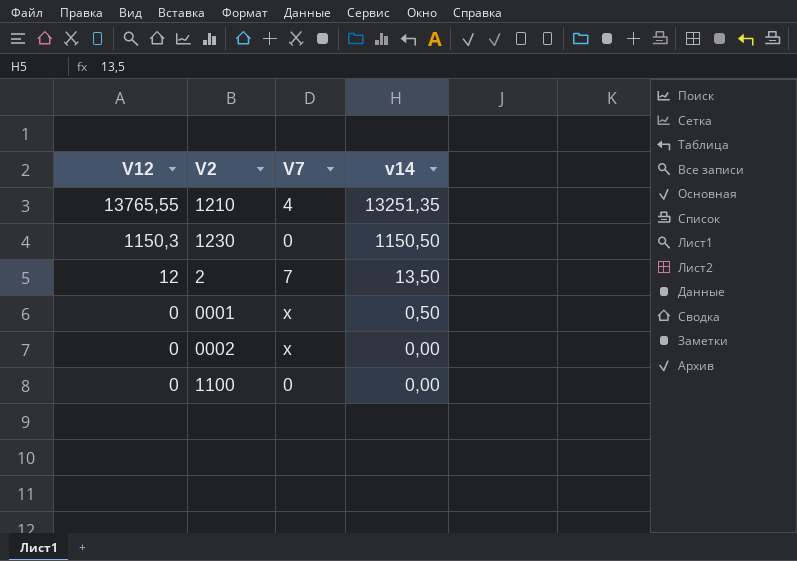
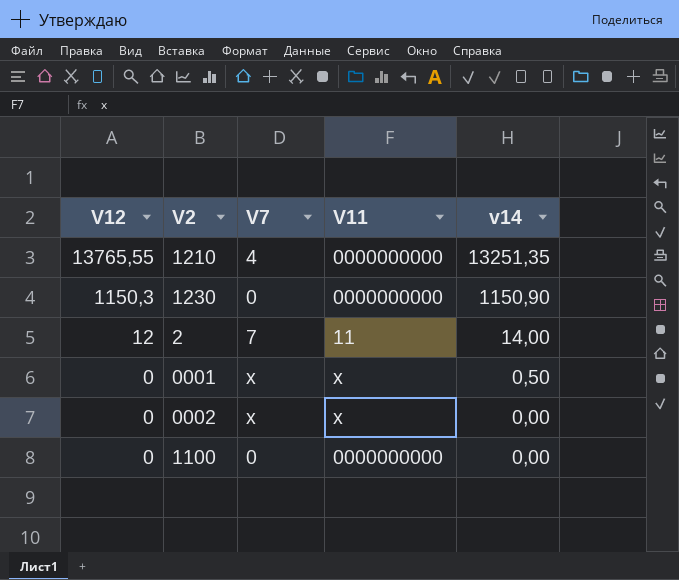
column V11 | position: none -> 4
1230 | v14: 1150,50 -> 1150,90
2 | v14: 13,50 -> 14,00

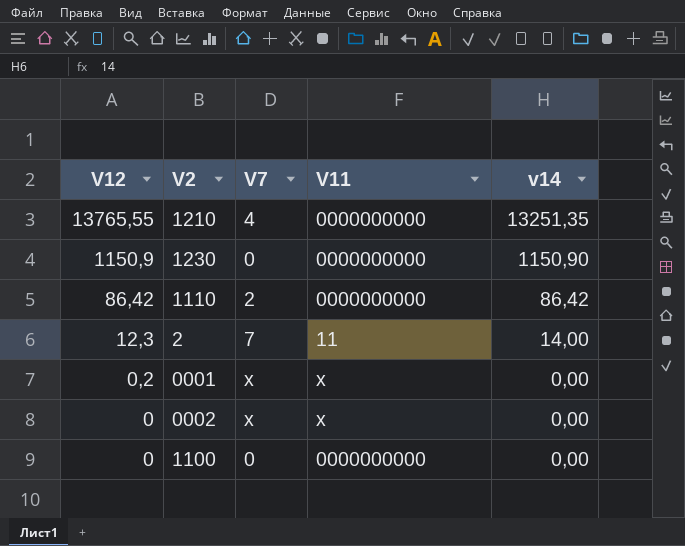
1230 | V12: 1150,3 -> 1150,9
row 1110: none -> 86,42 | 2 | 0000000000 | 86,42
2 | V12: 12 -> 12,3
0001 | V12: 0 -> 0,2
0001 | v14: 0,50 -> 0,00

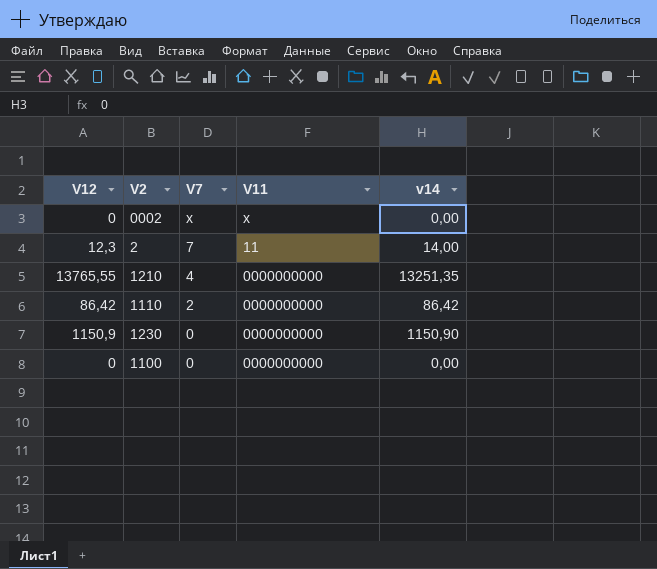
row order: V12 descending -> V7 descending
row 0001: 0,2 | х | х | 0,00 -> none

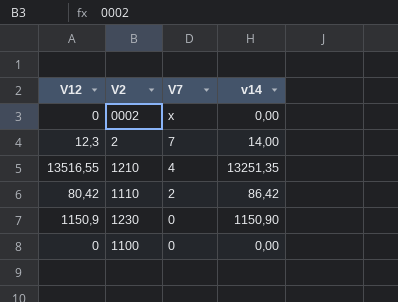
column V11 | position: 4 -> none
1210 | V12: 13765,55 -> 13516,55
1110 | V12: 86,42 -> 80,42

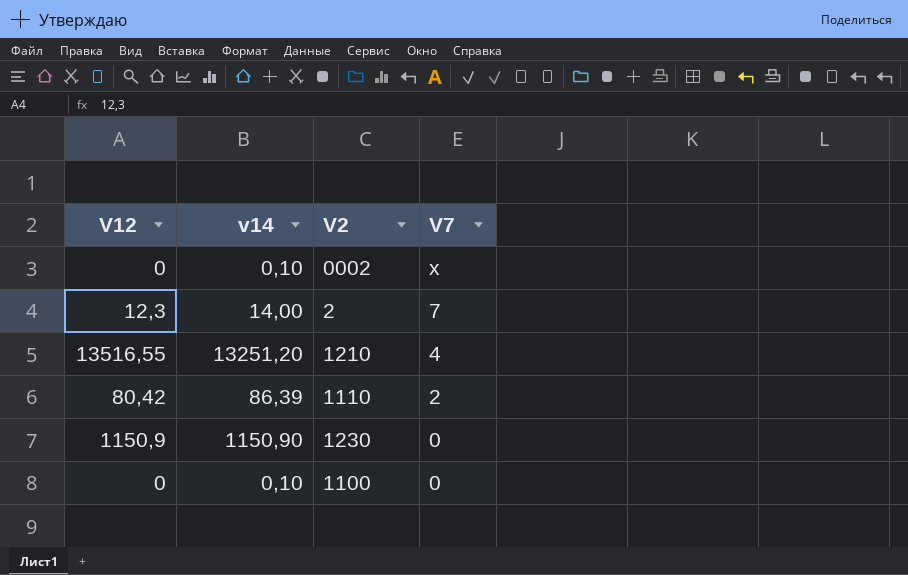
column v14 | position: 4 -> 2
0002 | v14: 0,00 -> 0,10
1210 | v14: 13251,35 -> 13251,20
1110 | v14: 86,42 -> 86,39
1100 | v14: 0,00 -> 0,10

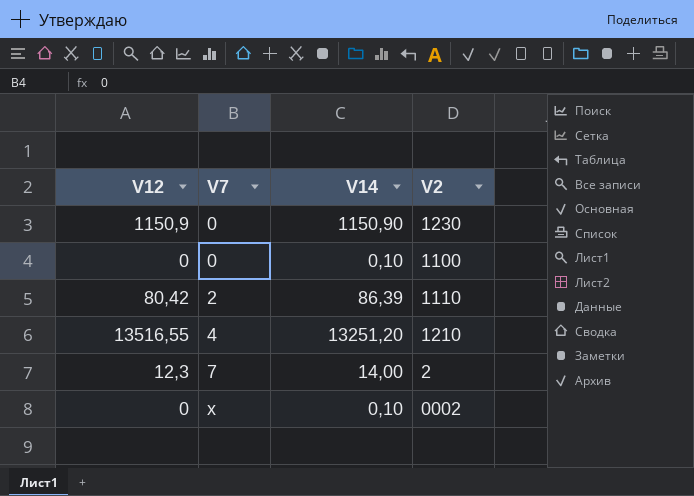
row order: V7 descending -> V7 ascending
column V7 | position: 4 -> 2
column name: v14 -> V14

